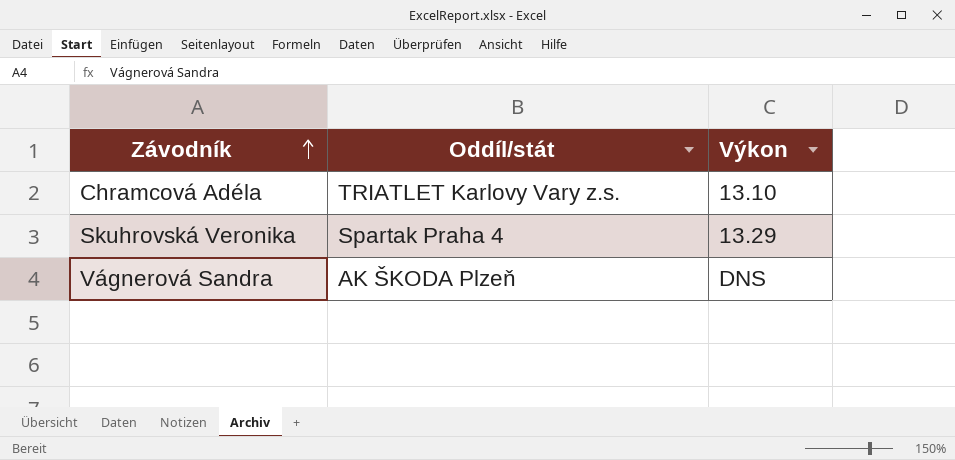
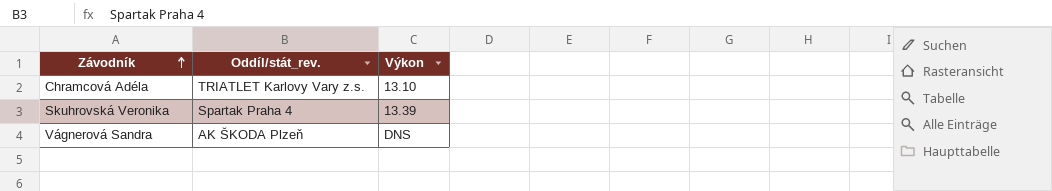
column name: Oddíl/stát -> Oddíl/stát_rev.
Skuhrovská Veronika | Výkon: 13.29 -> 13.39

